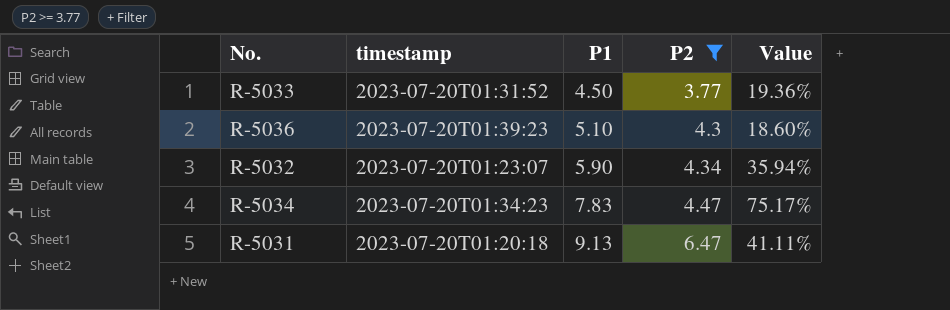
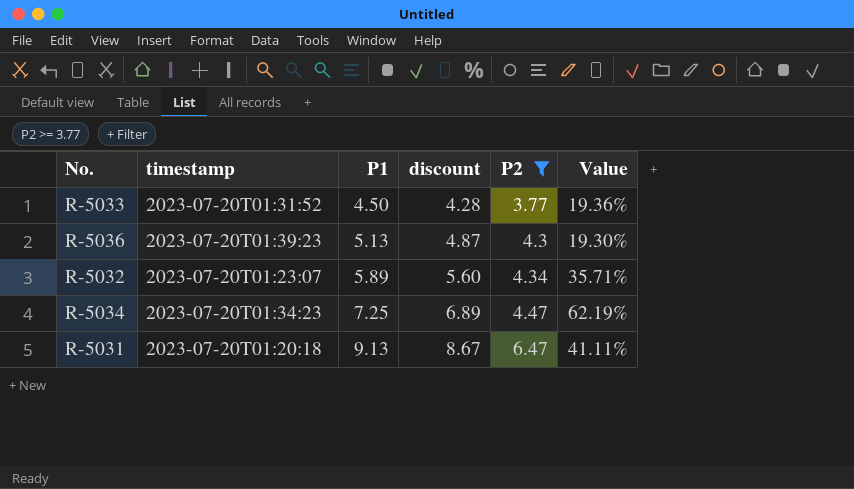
column discount | formula: none -> [P1] * 0.95
R-5036 | P1: 5.10 -> 5.13
R-5036 | Value: 18.60% -> 19.30%
R-5032 | P1: 5.90 -> 5.89
R-5032 | Value: 35.94% -> 35.71%
R-5034 | P1: 7.83 -> 7.25
R-5034 | Value: 75.17% -> 62.19%

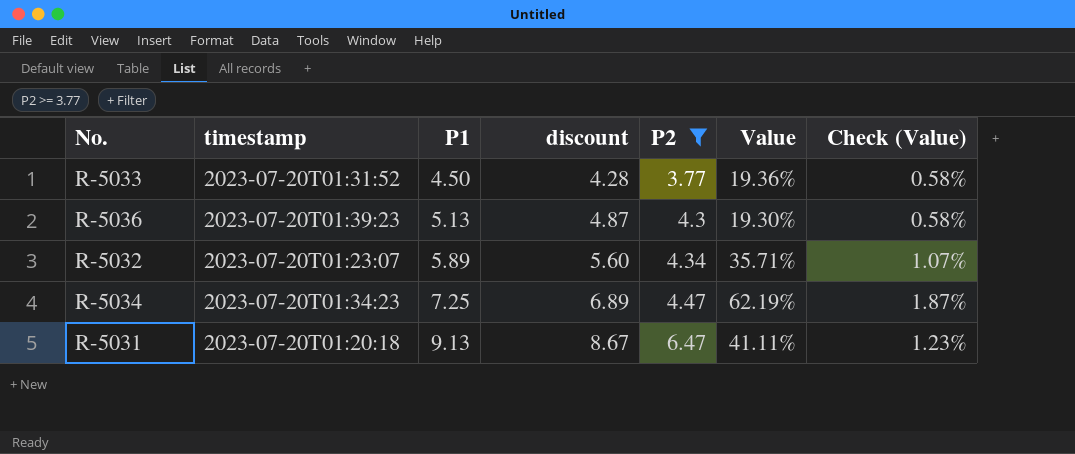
column Check (Value) | formula: none -> [Value] * 0.03

